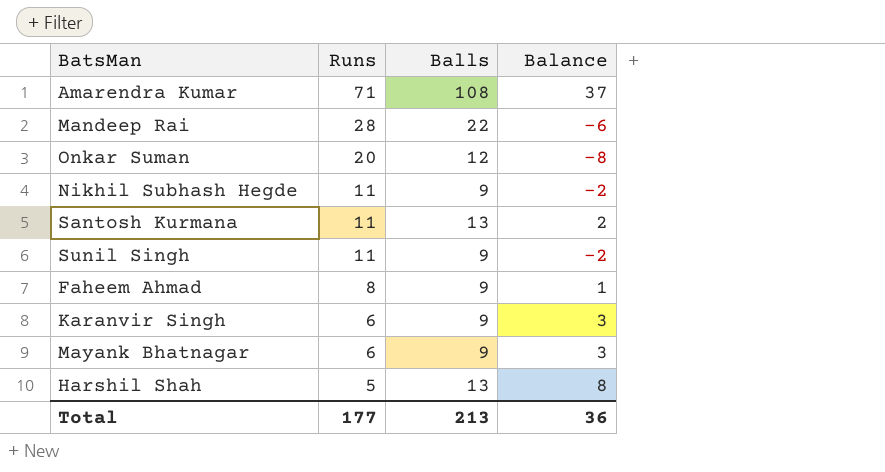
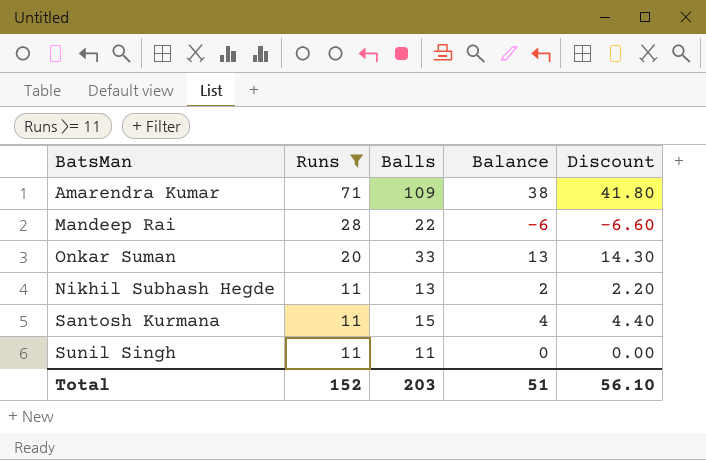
filter: none -> Runs >= 11
column Discount | formula: none -> [Balance] * 1.1
Amarendra Kumar | Balls: 108 -> 109
Amarendra Kumar | Balance: 37 -> 38
Onkar Suman | Balls: 12 -> 33
Onkar Suman | Balance: -8 -> 13
Nikhil Subhash Hegde | Balls: 9 -> 13
Nikhil Subhash Hegde | Balance: -2 -> 2
Santosh Kurmana | Balls: 13 -> 15
Santosh Kurmana | Balance: 2 -> 4
Sunil Singh | Balls: 9 -> 11
Sunil Singh | Balance: -2 -> 0
Total | Runs: 177 -> 152
Total | Balls: 213 -> 203
Total | Balance: 36 -> 51

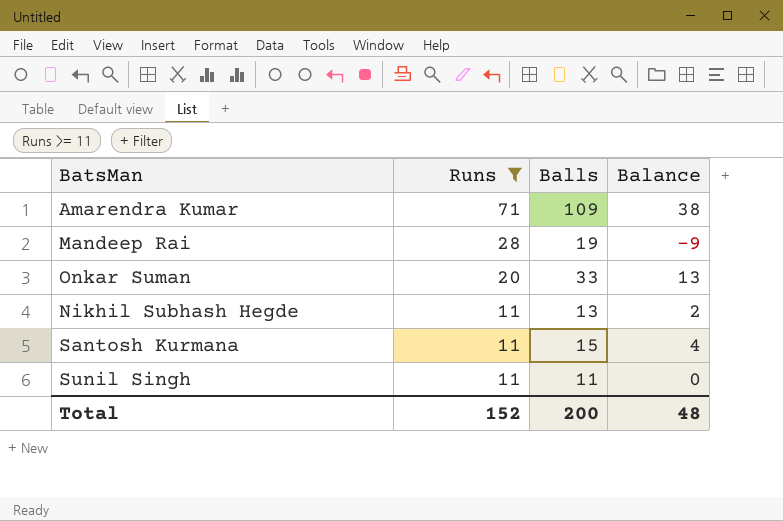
column Discount | formula: [Balance] * 1.1 -> none
Mandeep Rai | Balls: 22 -> 19
Mandeep Rai | Balance: -6 -> -9
Total | Balls: 203 -> 200
Total | Balance: 51 -> 48

